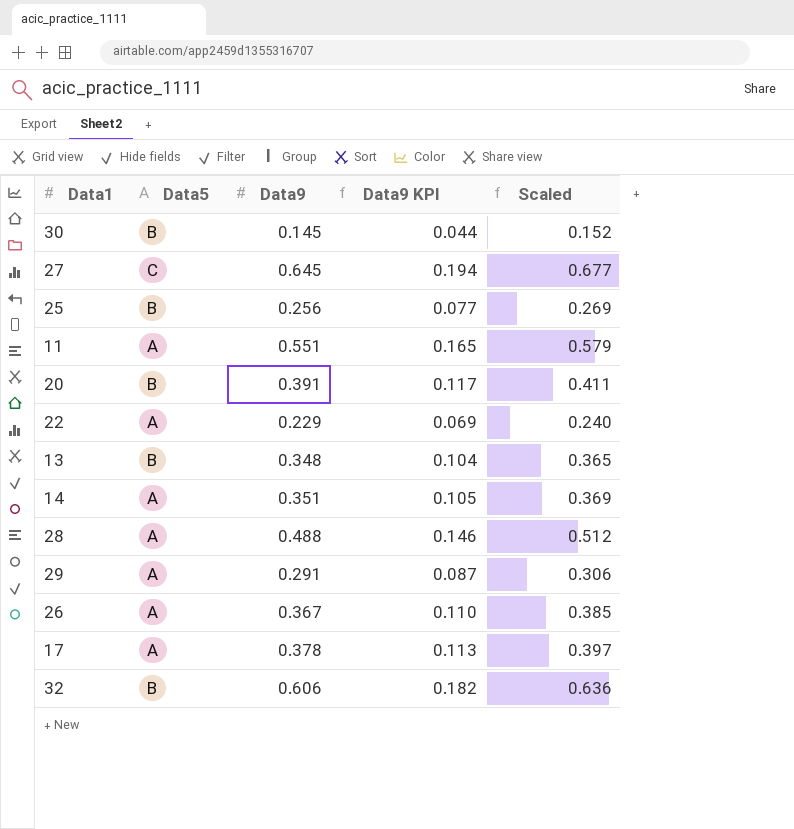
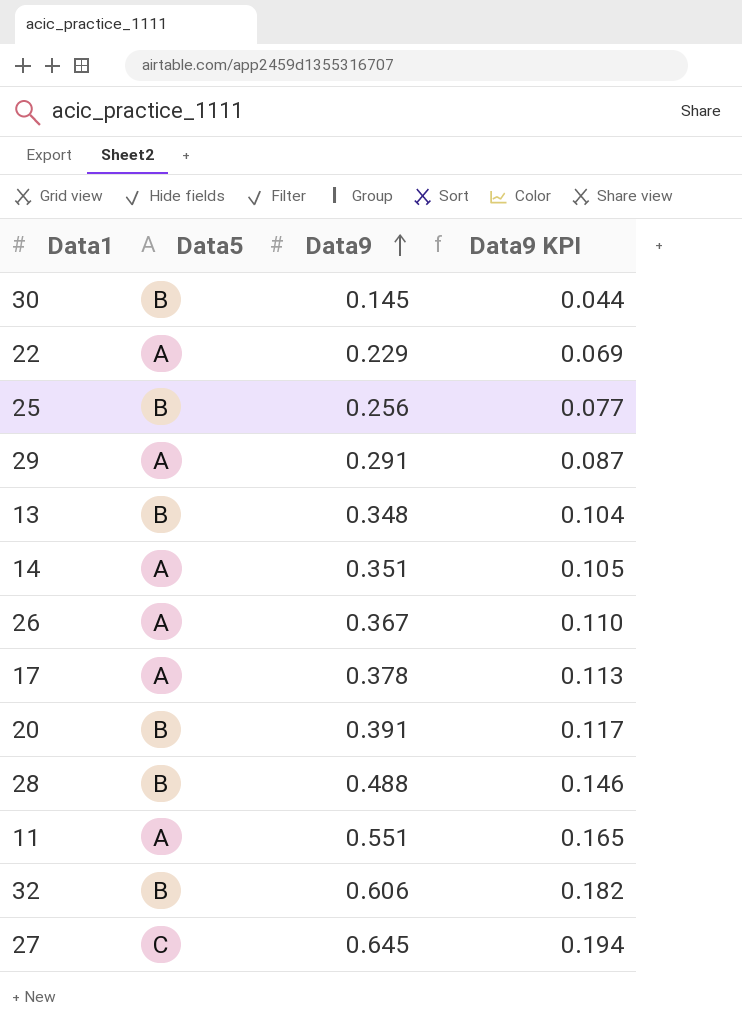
row order: none -> Data9 ascending
column Scaled | formula: [Data9] * 1.05 -> none
28 | Data5: A -> B

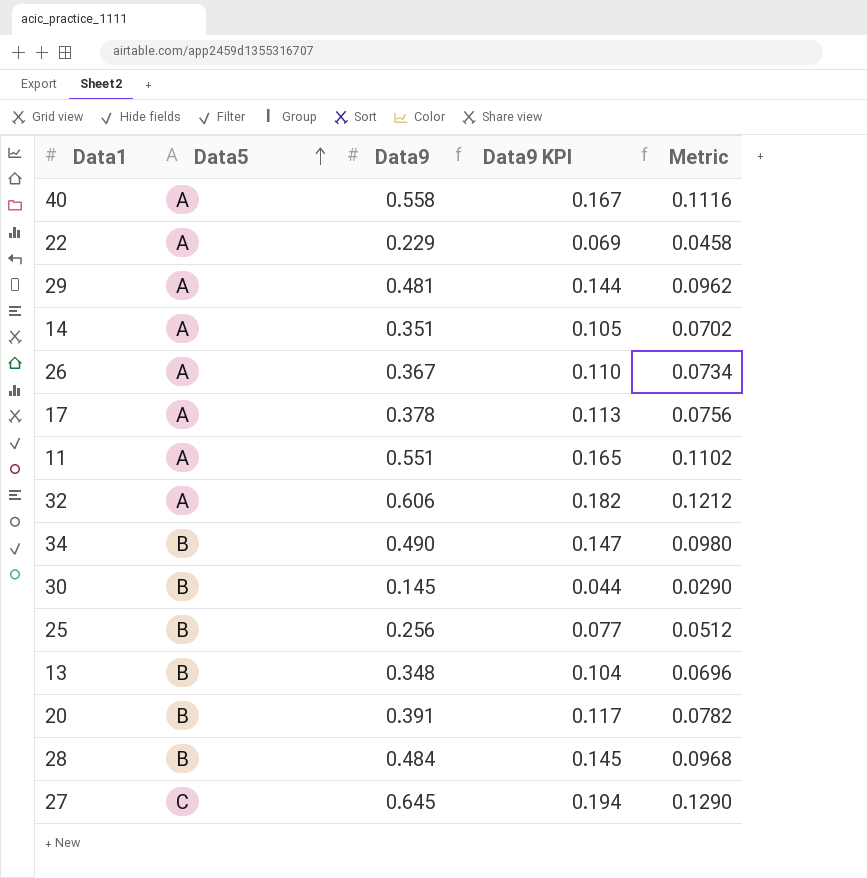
row order: Data9 ascending -> Data5 ascending
column Metric | formula: none -> [Data9] * 0.2
row 40: none -> A | 0.558 | 0.167 | 0.1116
29 | Data9: 0.291 -> 0.481
29 | Data9 KPI: 0.087 -> 0.144
32 | Data5: B -> A
row 34: none -> B | 0.490 | 0.147 | 0.0980
28 | Data9: 0.488 -> 0.484
28 | Data9 KPI: 0.146 -> 0.145

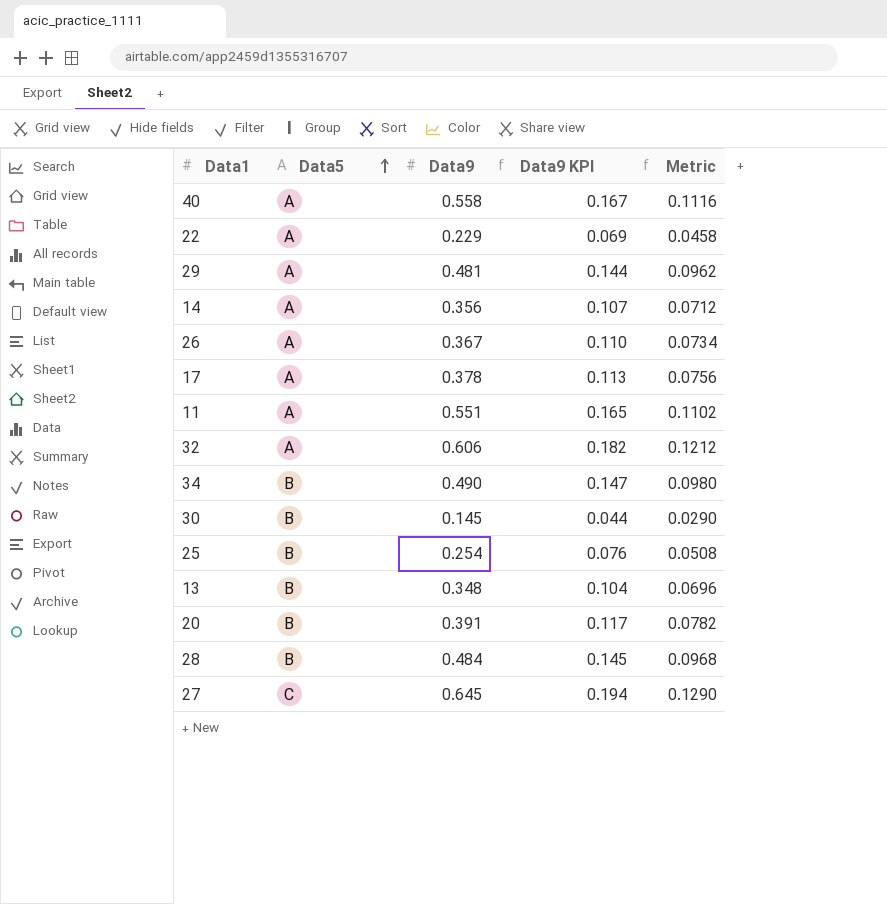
14 | Data9: 0.351 -> 0.356
14 | Data9 KPI: 0.105 -> 0.107
14 | Metric: 0.0702 -> 0.0712
25 | Data9: 0.256 -> 0.254
25 | Data9 KPI: 0.077 -> 0.076
25 | Metric: 0.0512 -> 0.0508

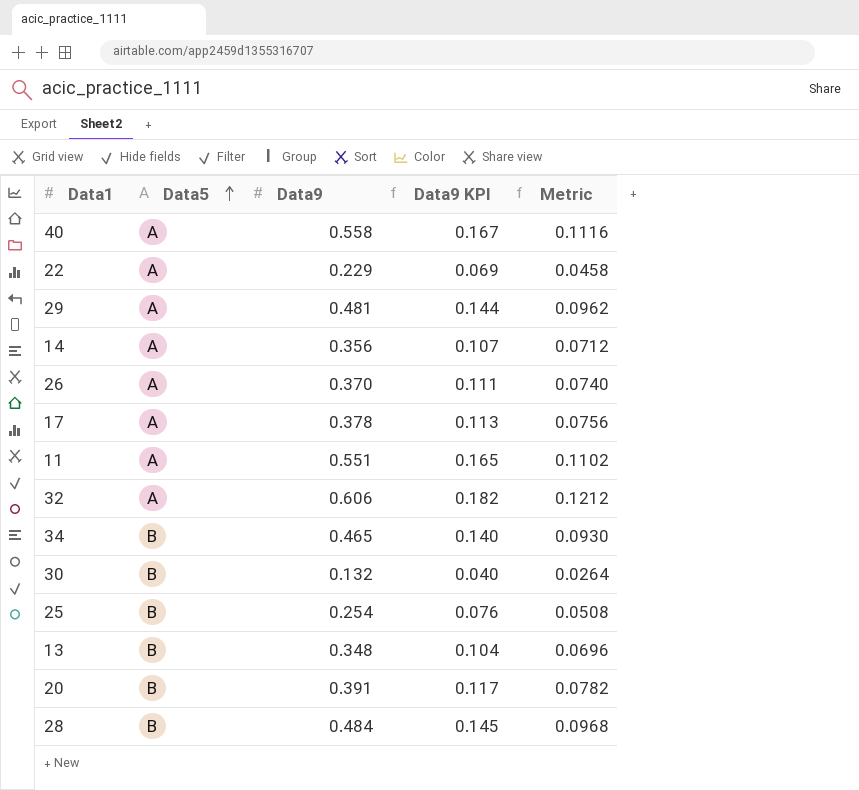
row 27: C | 0.645 | 0.194 | 0.1290 -> none
26 | Data9: 0.367 -> 0.370
26 | Data9 KPI: 0.110 -> 0.111
26 | Metric: 0.0734 -> 0.0740
34 | Data9: 0.490 -> 0.465
34 | Data9 KPI: 0.147 -> 0.140
34 | Metric: 0.0980 -> 0.0930
30 | Data9: 0.145 -> 0.132
30 | Data9 KPI: 0.044 -> 0.040
30 | Metric: 0.0290 -> 0.0264

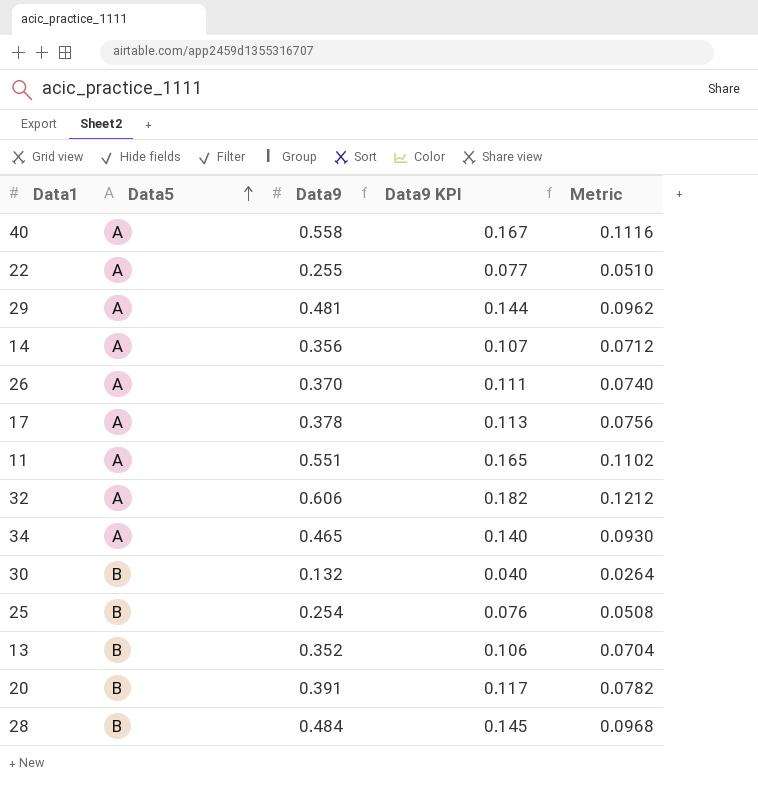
22 | Data9: 0.229 -> 0.255
22 | Data9 KPI: 0.069 -> 0.077
22 | Metric: 0.0458 -> 0.0510
34 | Data5: B -> A
13 | Data9: 0.348 -> 0.352
13 | Data9 KPI: 0.104 -> 0.106
13 | Metric: 0.0696 -> 0.0704

